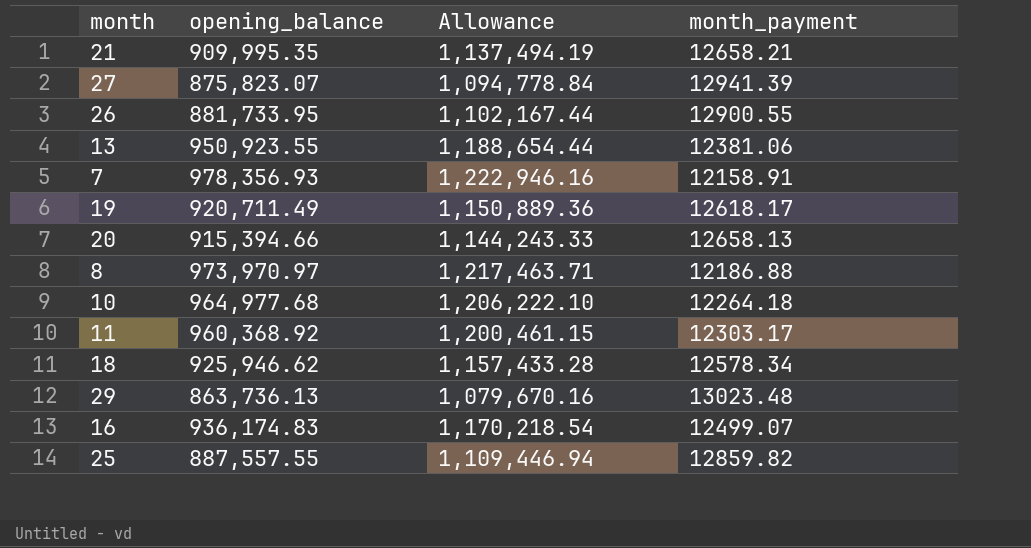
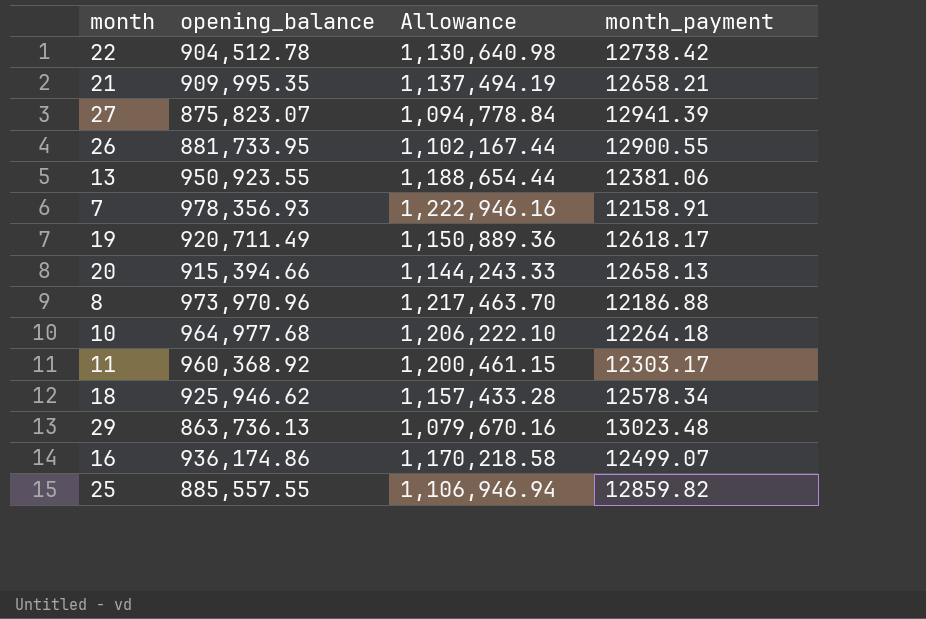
row 22: none -> 904,512.78 | 1,130,640.98 | 12738.42
8 | opening_balance: 973,970.97 -> 973,970.96
8 | Allowance: 1,217,463.71 -> 1,217,463.70
16 | opening_balance: 936,174.83 -> 936,174.86
16 | Allowance: 1,170,218.54 -> 1,170,218.58
25 | opening_balance: 887,557.55 -> 885,557.55
25 | Allowance: 1,109,446.94 -> 1,106,946.94

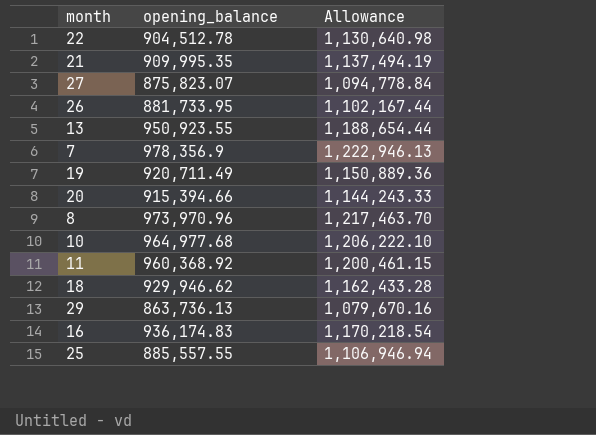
column month_payment | position: 4 -> none
7 | opening_balance: 978,356.93 -> 978,356.9
7 | Allowance: 1,222,946.16 -> 1,222,946.13
18 | opening_balance: 925,946.62 -> 929,946.62
18 | Allowance: 1,157,433.28 -> 1,162,433.28
16 | opening_balance: 936,174.86 -> 936,174.83
16 | Allowance: 1,170,218.58 -> 1,170,218.54

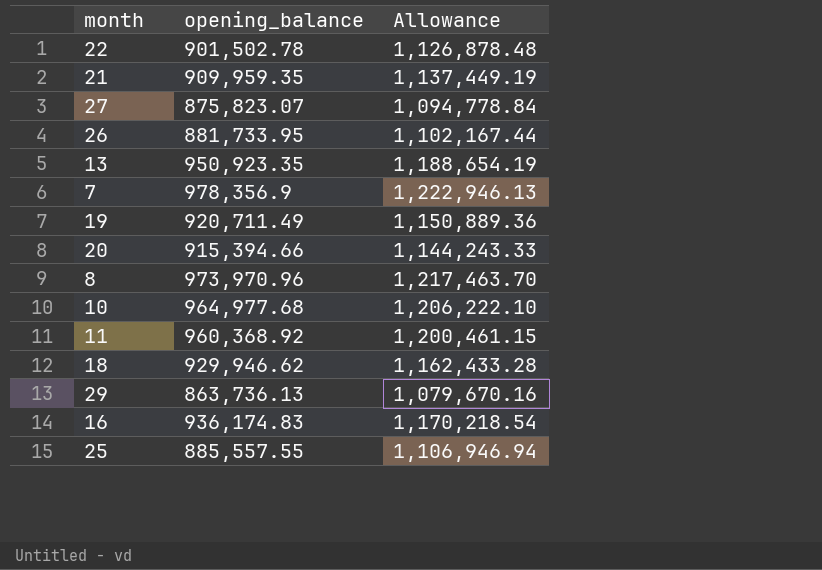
22 | opening_balance: 904,512.78 -> 901,502.78
22 | Allowance: 1,130,640.98 -> 1,126,878.48
21 | opening_balance: 909,995.35 -> 909,959.35
21 | Allowance: 1,137,494.19 -> 1,137,449.19
13 | opening_balance: 950,923.55 -> 950,923.35
13 | Allowance: 1,188,654.44 -> 1,188,654.19

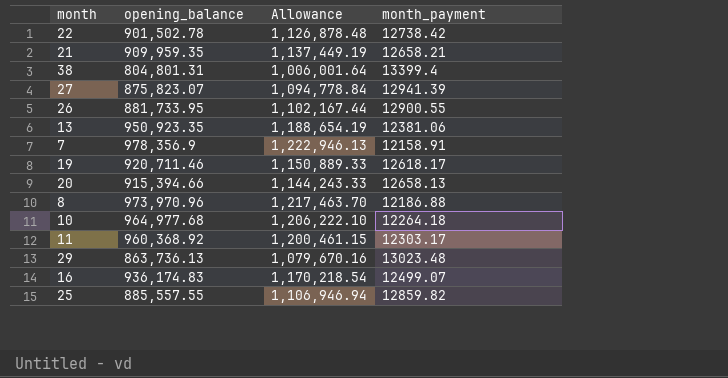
column month_payment | position: none -> 4
row 18: 929,946.62 | 1,162,433.28 -> none
row 38: none -> 804,801.31 | 1,006,001.64 | 13399.4
19 | opening_balance: 920,711.49 -> 920,711.46
19 | Allowance: 1,150,889.36 -> 1,150,889.33

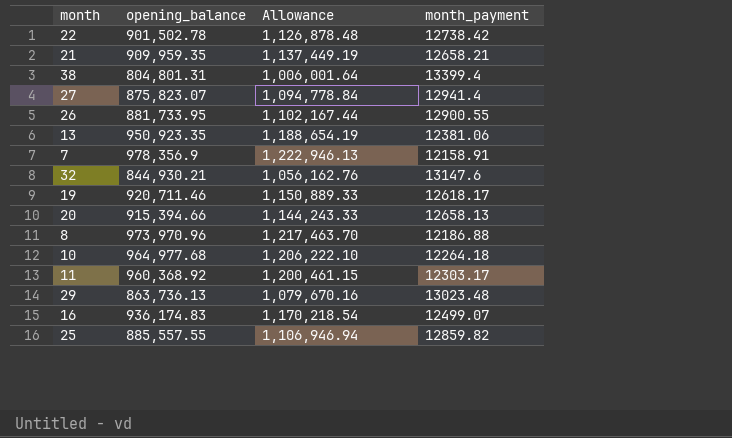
27 | month_payment: 12941.39 -> 12941.4
row 32: none -> 844,930.21 | 1,056,162.76 | 13147.6

